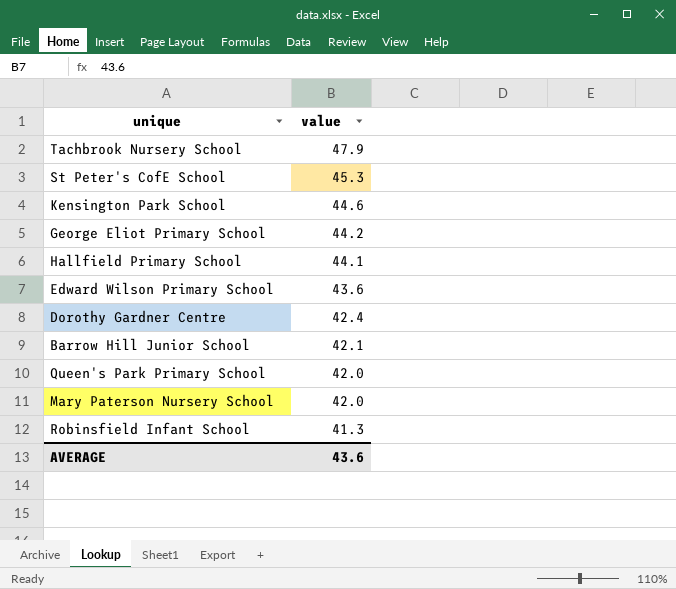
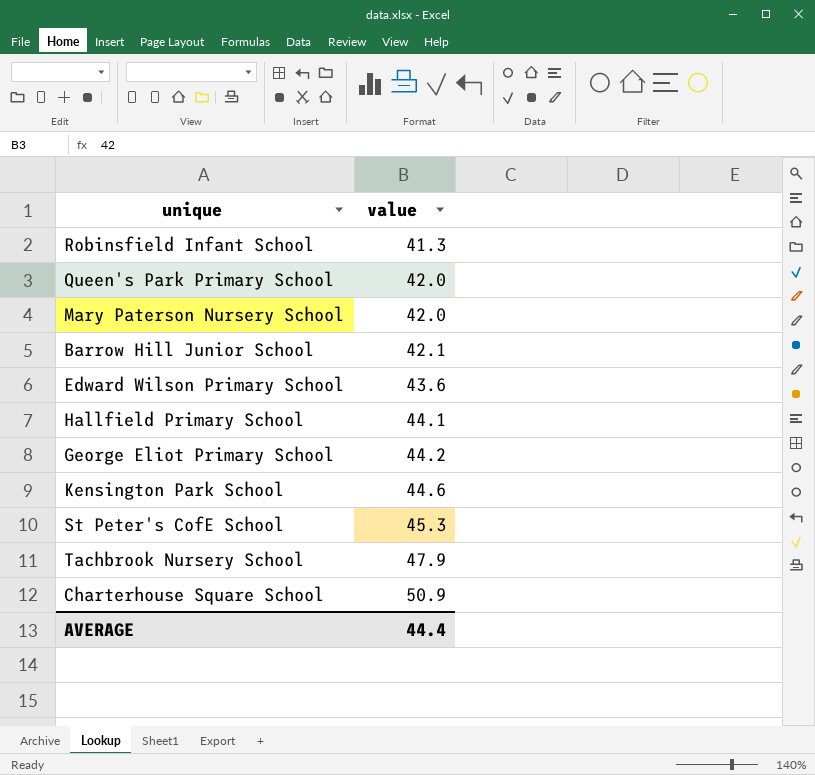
row order: value descending -> value ascending
row Dorothy Gardner Centre: 42.4 -> none
row Charterhouse Square School: none -> 50.9
AVERAGE | value: 43.6 -> 44.4

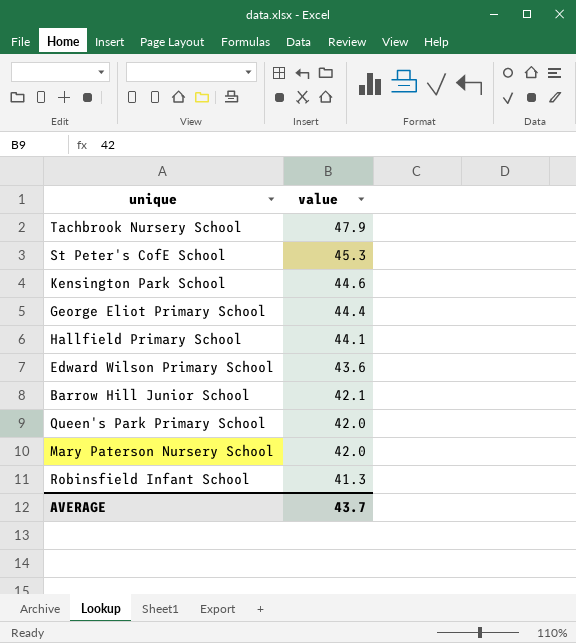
row order: value ascending -> value descending
row Charterhouse Square School: 50.9 -> none
George Eliot Primary School | value: 44.2 -> 44.4
AVERAGE | value: 44.4 -> 43.7

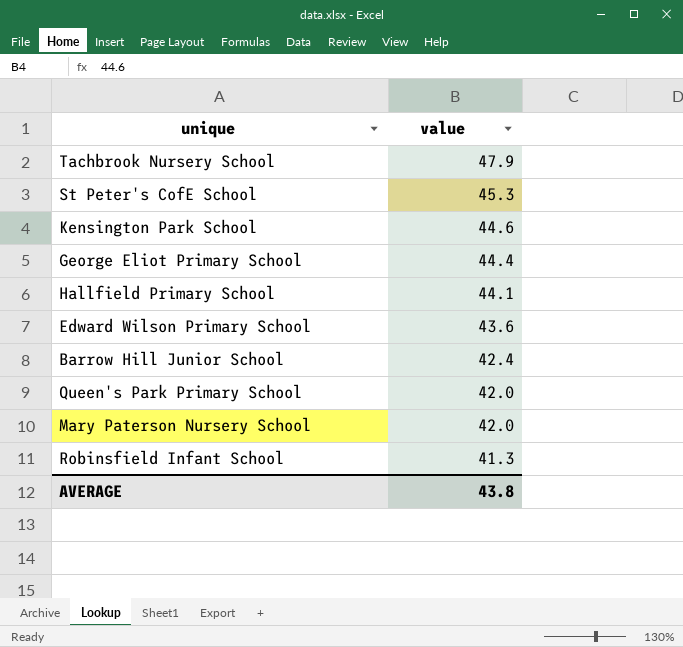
Barrow Hill Junior School | value: 42.1 -> 42.4
AVERAGE | value: 43.7 -> 43.8

